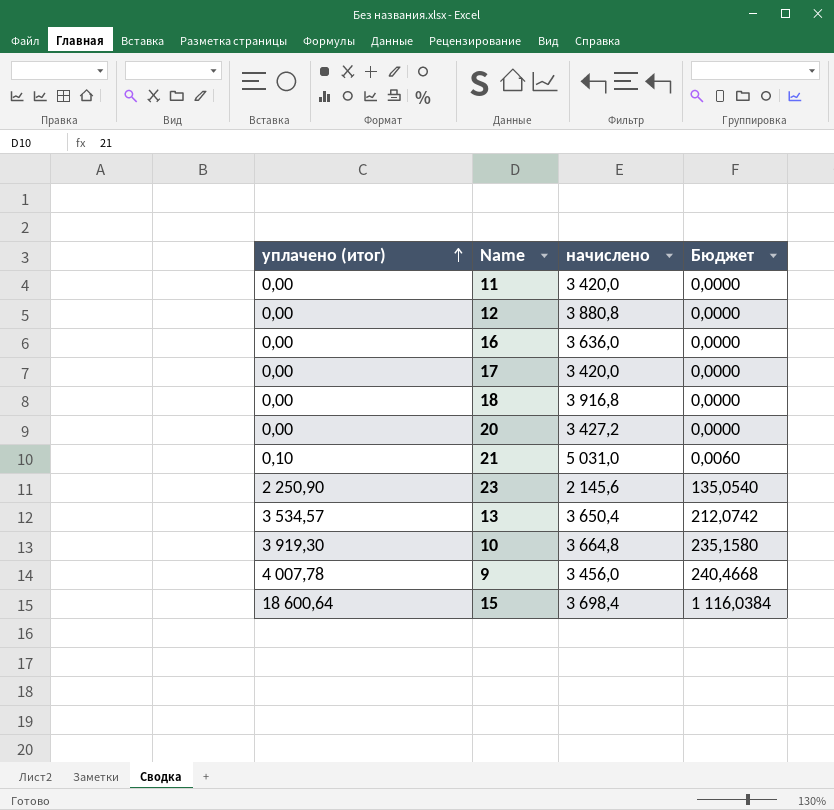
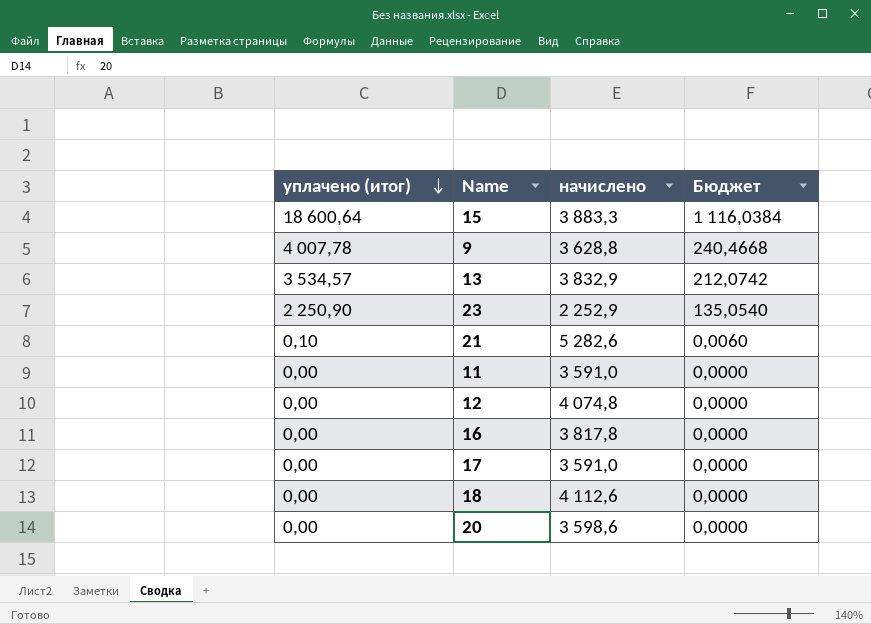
row order: уплачено (итог) ascending -> уплачено (итог) descending
row 10: 3 919,30 | 3 664,8 | 235,1580 -> none
15 | начислено: 3 698,4 -> 3 883,3
9 | начислено: 3 456,0 -> 3 628,8
13 | начислено: 3 650,4 -> 3 832,9
23 | начислено: 2 145,6 -> 2 252,9
21 | начислено: 5 031,0 -> 5 282,6
11 | начислено: 3 420,0 -> 3 591,0
12 | начислено: 3 880,8 -> 4 074,8
16 | начислено: 3 636,0 -> 3 817,8
17 | начислено: 3 420,0 -> 3 591,0
18 | начислено: 3 916,8 -> 4 112,6
20 | начислено: 3 427,2 -> 3 598,6

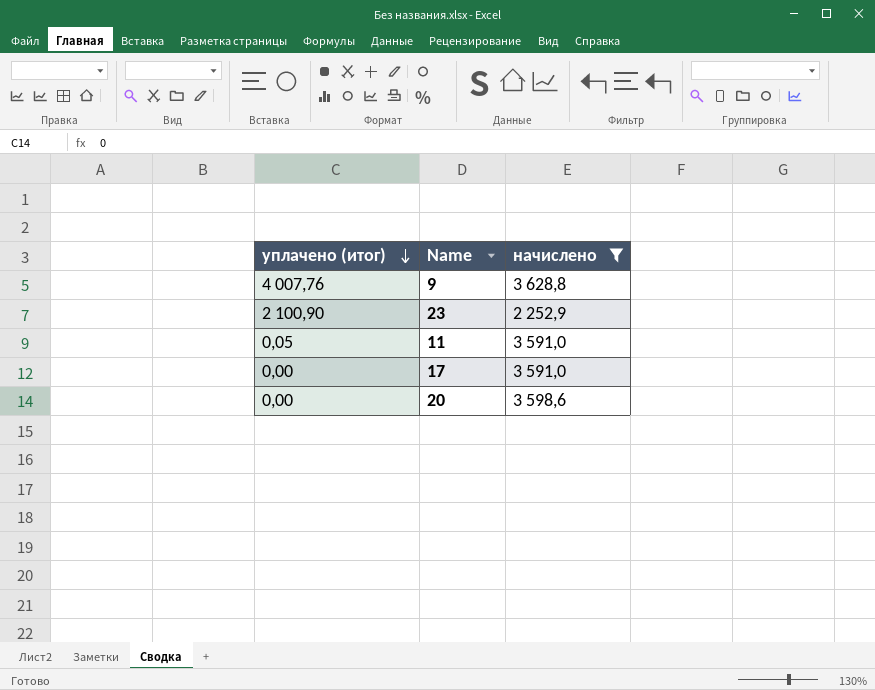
filter: none -> начислено <= 3 628,8
column Бюджет | formula: [уплачено (итог)] * 0,06 -> none
9 | уплачено (итог): 4 007,78 -> 4 007,76
23 | уплачено (итог): 2 250,90 -> 2 100,90
11 | уплачено (итог): 0,00 -> 0,05

